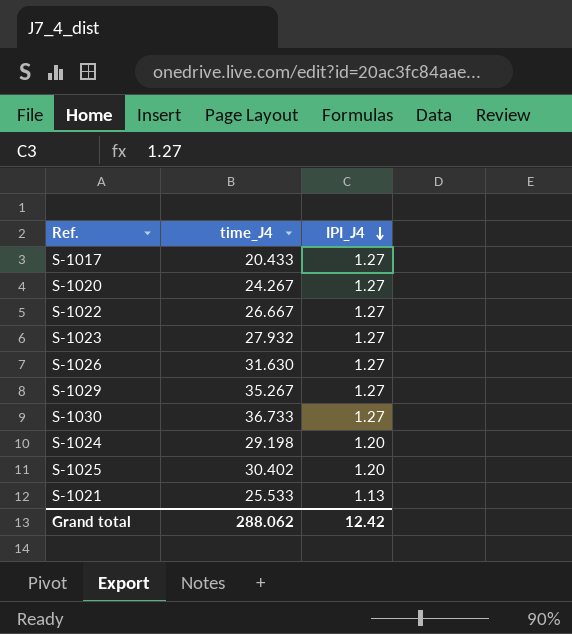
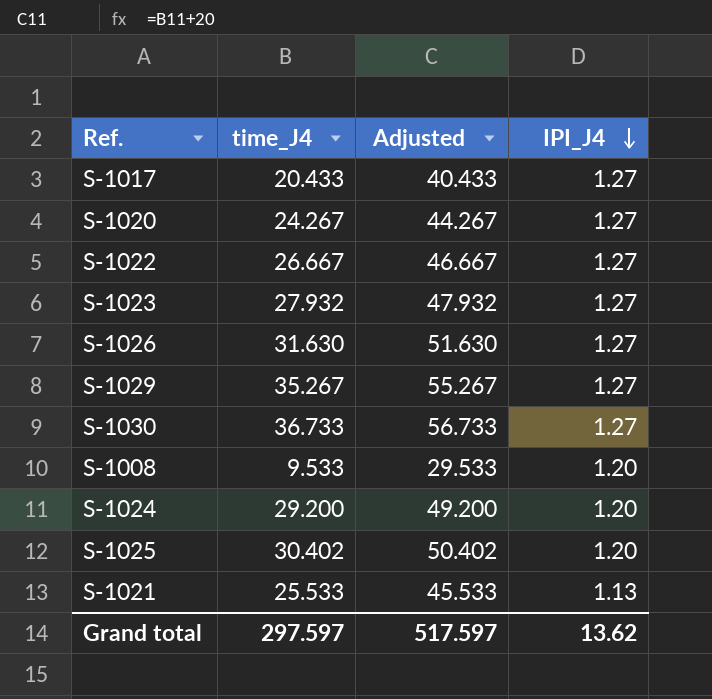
column Adjusted | formula: none -> [time_J4] + 20
row S-1008: none -> 9.533 | 29.533 | 1.20
S-1024 | time_J4: 29.198 -> 29.200
Grand total | time_J4: 288.062 -> 297.597
Grand total | IPI_J4: 12.42 -> 13.62

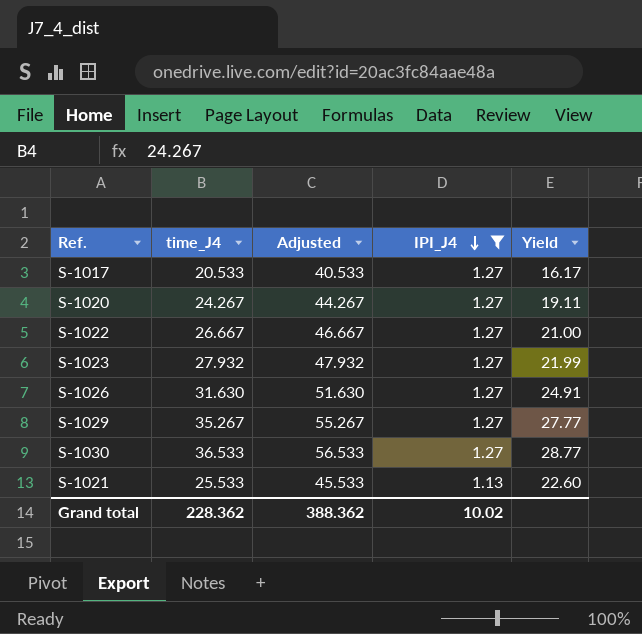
filter: none -> IPI_J4 != 1.20
column Yield | formula: none -> [time_J4] / [IPI_J4]
S-1017 | time_J4: 20.433 -> 20.533
S-1017 | Adjusted: 40.433 -> 40.533
S-1030 | time_J4: 36.733 -> 36.533
S-1030 | Adjusted: 56.733 -> 56.533
Grand total | time_J4: 297.597 -> 228.362
Grand total | Adjusted: 517.597 -> 388.362
Grand total | IPI_J4: 13.62 -> 10.02

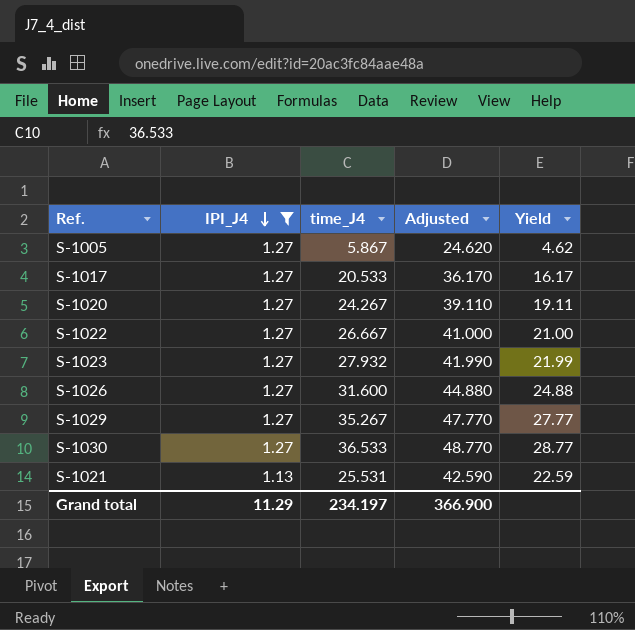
column IPI_J4 | position: 4 -> 2
column Adjusted | formula: [time_J4] + 20 -> [Yield] + 20
row S-1005: none -> 1.27 | 5.867 | 24.620 | 4.62
S-1026 | time_J4: 31.630 -> 31.600
S-1026 | Yield: 24.91 -> 24.88
S-1021 | time_J4: 25.533 -> 25.531
S-1021 | Yield: 22.60 -> 22.59
Grand total | IPI_J4: 10.02 -> 11.29
Grand total | time_J4: 228.362 -> 234.197
Grand total | Adjusted: 388.362 -> 366.900

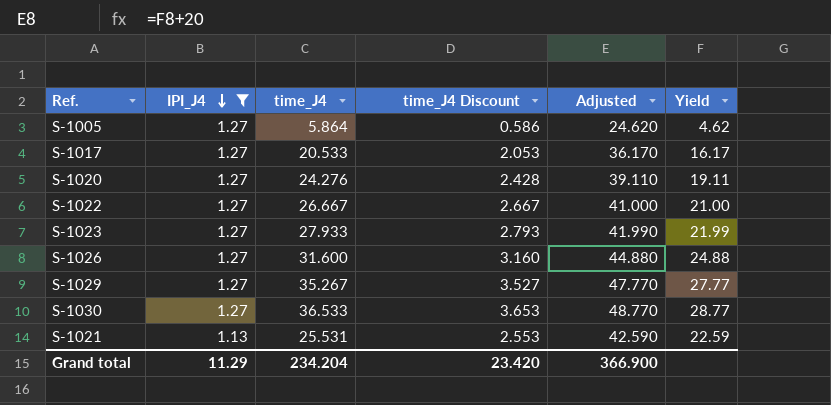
column time_J4 Discount | formula: none -> [time_J4] * 0.1
S-1005 | time_J4: 5.867 -> 5.864
S-1020 | time_J4: 24.267 -> 24.276
S-1023 | time_J4: 27.932 -> 27.933
Grand total | time_J4: 234.197 -> 234.204

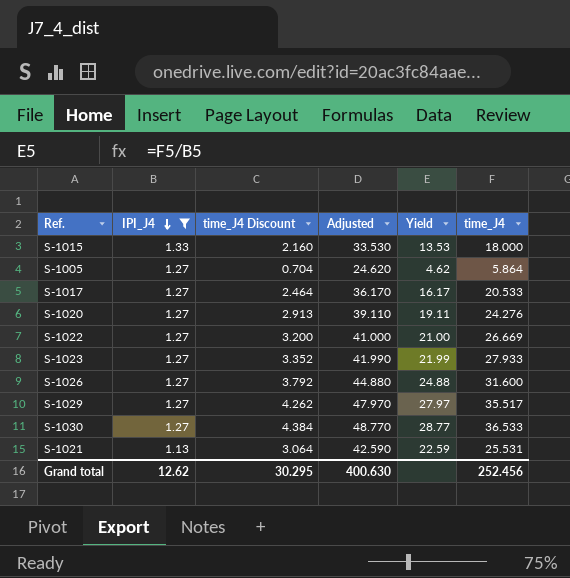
column time_J4 Discount | formula: [time_J4] * 0.1 -> [time_J4] * 0.12
column time_J4 | position: 3 -> 6
row S-1015: none -> 1.33 | 2.160 | 33.530 | 13.53 | 18.000
S-1022 | time_J4: 26.667 -> 26.669
S-1029 | Adjusted: 47.770 -> 47.970
S-1029 | Yield: 27.77 -> 27.97
S-1029 | time_J4: 35.267 -> 35.517
Grand total | IPI_J4: 11.29 -> 12.62
Grand total | time_J4 Discount: 23.420 -> 30.295
Grand total | Adjusted: 366.900 -> 400.630
Grand total | time_J4: 234.204 -> 252.456

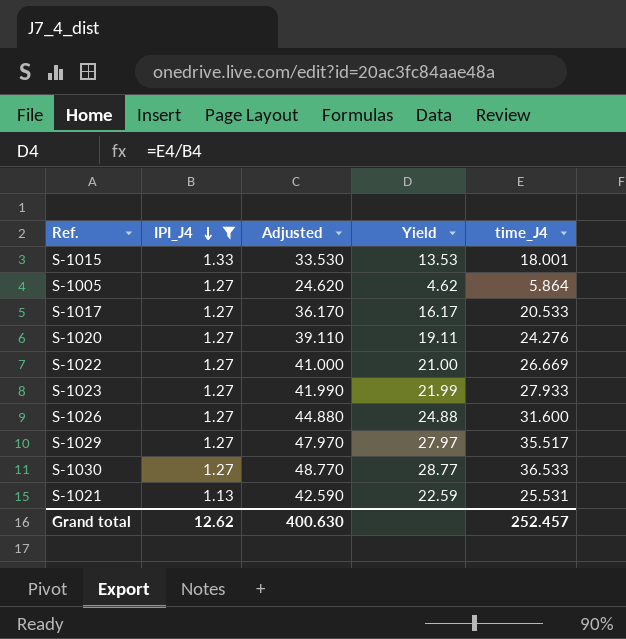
column time_J4 Discount | formula: [time_J4] * 0.12 -> none
S-1015 | time_J4: 18.000 -> 18.001
Grand total | time_J4: 252.456 -> 252.457

